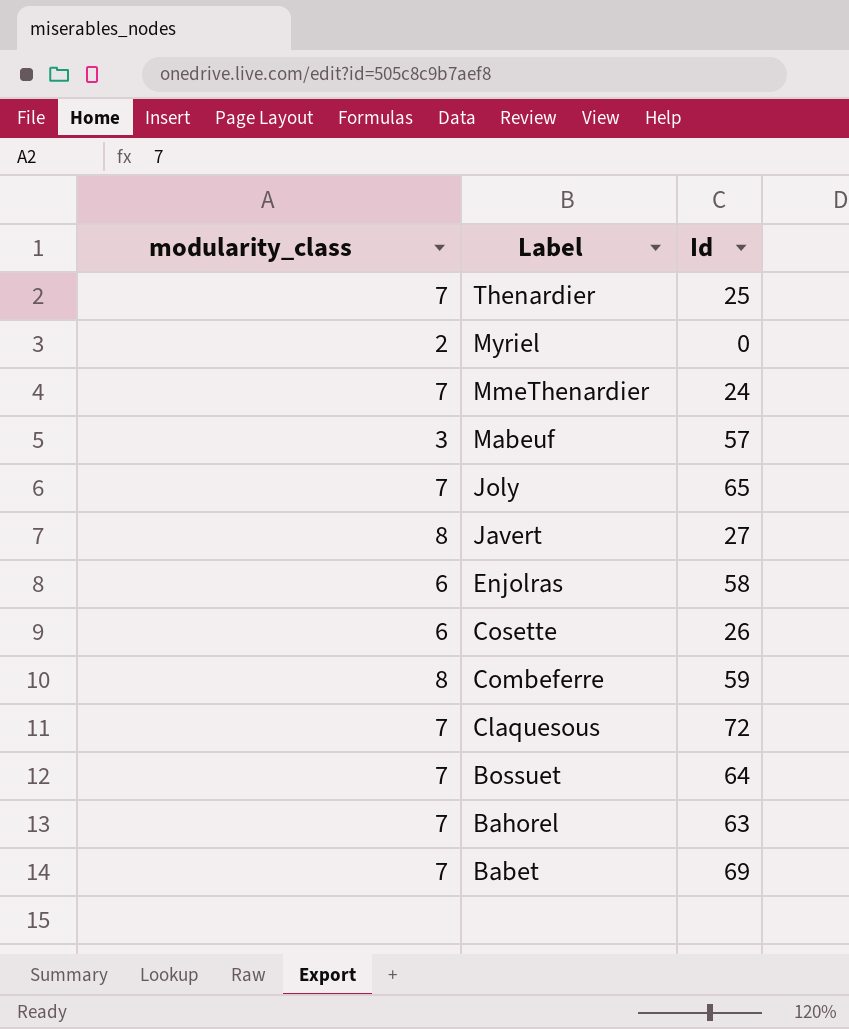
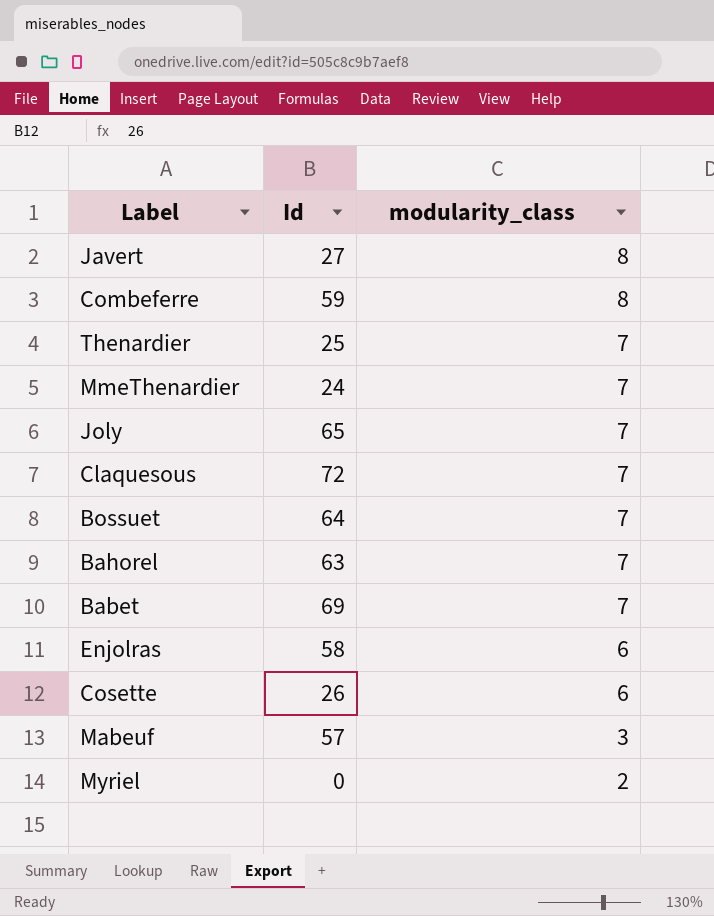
row order: Label descending -> modularity_class descending
column modularity_class | position: 1 -> 3

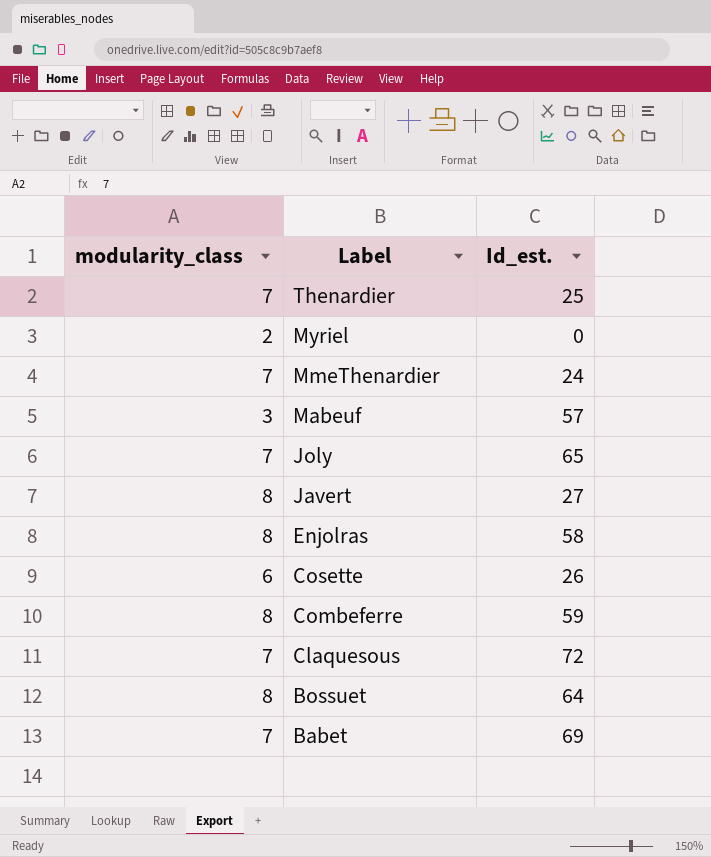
row order: modularity_class descending -> Label descending
column modularity_class | position: 3 -> 1
column name: Id -> Id_est.
row Bahorel: 63 | 7 -> none
Enjolras | modularity_class: 6 -> 8
Bossuet | modularity_class: 7 -> 8

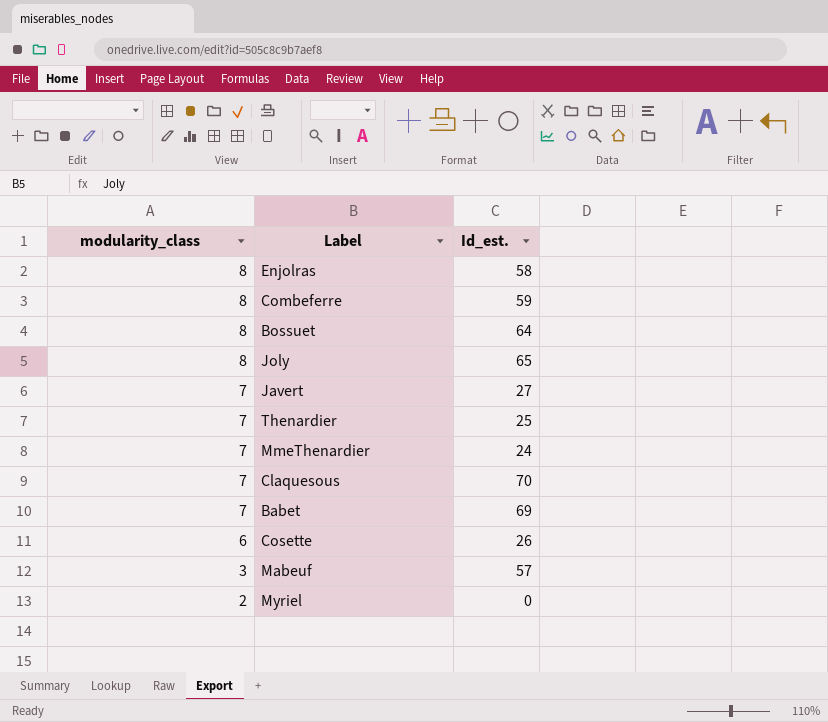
row order: Label descending -> modularity_class descending
Joly | modularity_class: 7 -> 8
Javert | modularity_class: 8 -> 7
Claquesous | Id_est.: 72 -> 70

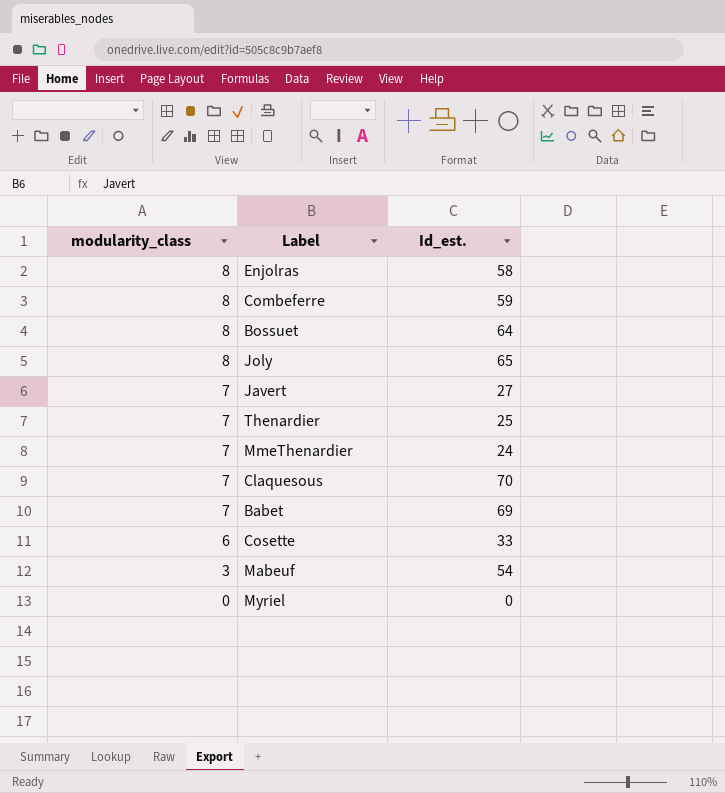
Cosette | Id_est.: 26 -> 33
Mabeuf | Id_est.: 57 -> 54
Myriel | modularity_class: 2 -> 0

